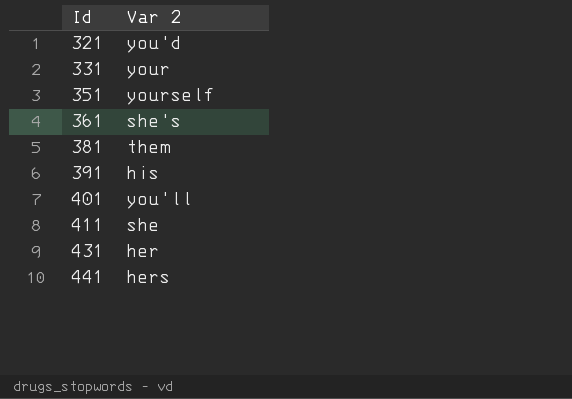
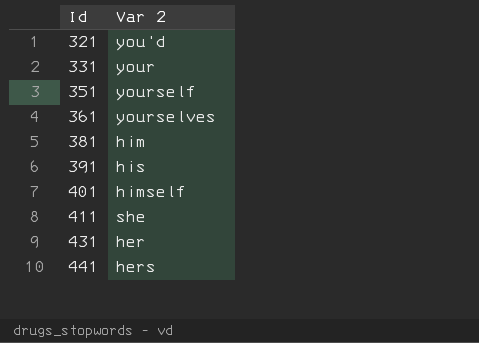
361 | Var 2: she's -> yourselves
381 | Var 2: them -> him
401 | Var 2: you'll -> himself

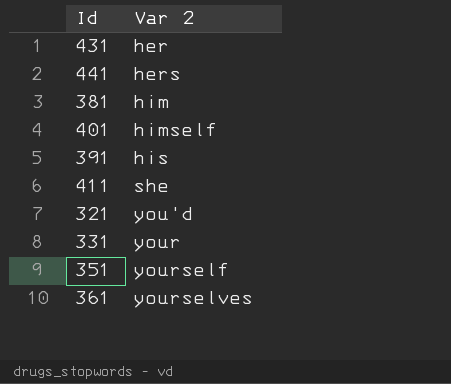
row order: Id ascending -> Var 2 ascending

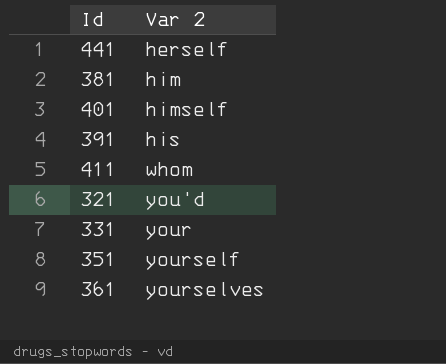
row 431: her -> none
441 | Var 2: hers -> herself
411 | Var 2: she -> whom

